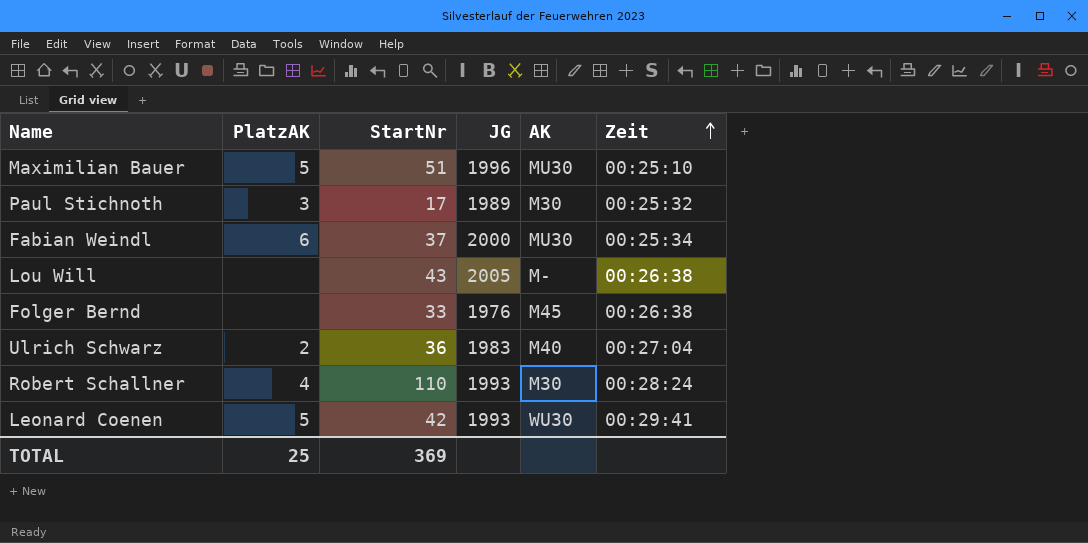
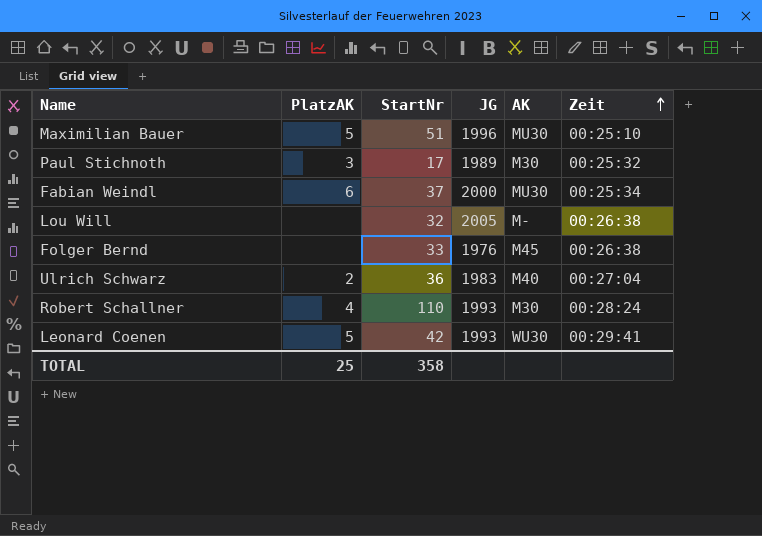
Lou Will | StartNr: 43 -> 32
TOTAL | StartNr: 369 -> 358

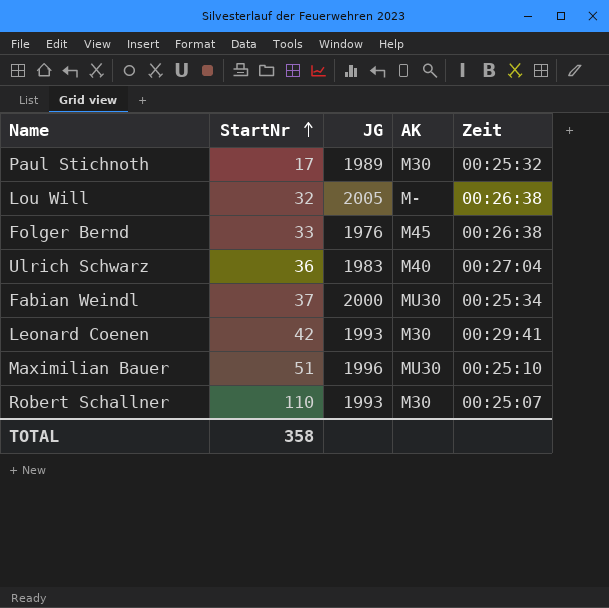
row order: Zeit ascending -> StartNr ascending
column PlatzAK | position: 2 -> none
Leonard Coenen | AK: WU30 -> M30
Robert Schallner | Zeit: 00:28:24 -> 00:25:07

